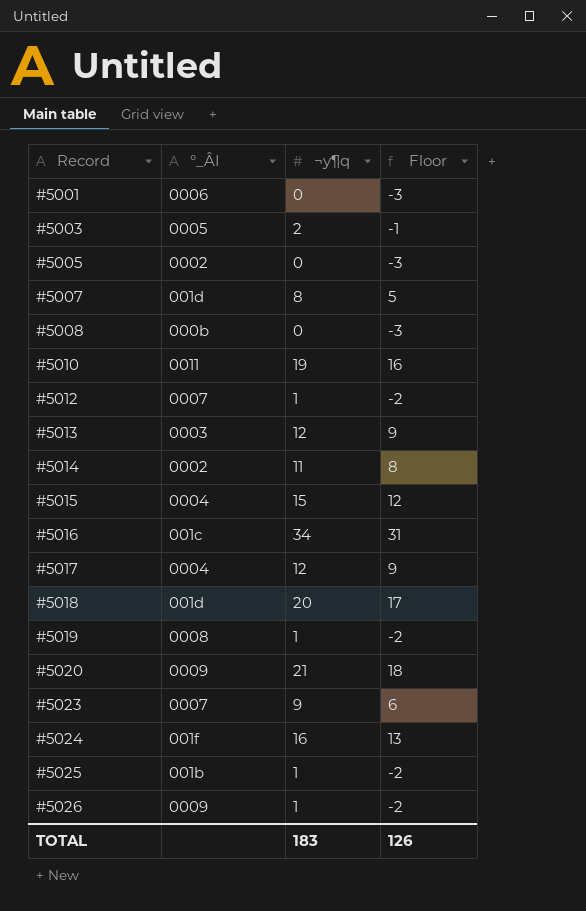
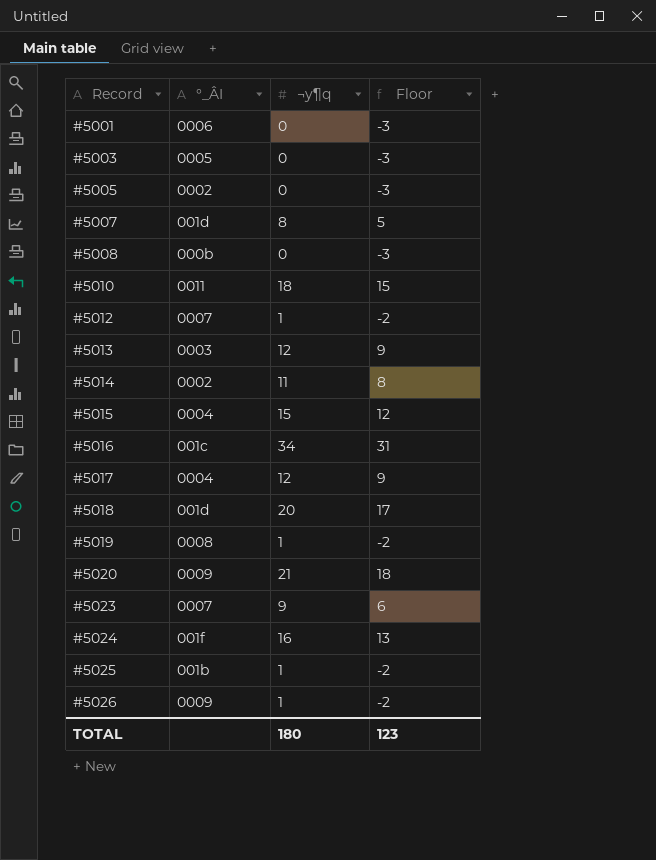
#5003 | ¬y¶q: 2 -> 0
#5003 | Floor: -1 -> -3
#5010 | ¬y¶q: 19 -> 18
#5010 | Floor: 16 -> 15
TOTAL | ¬y¶q: 183 -> 180
TOTAL | Floor: 126 -> 123

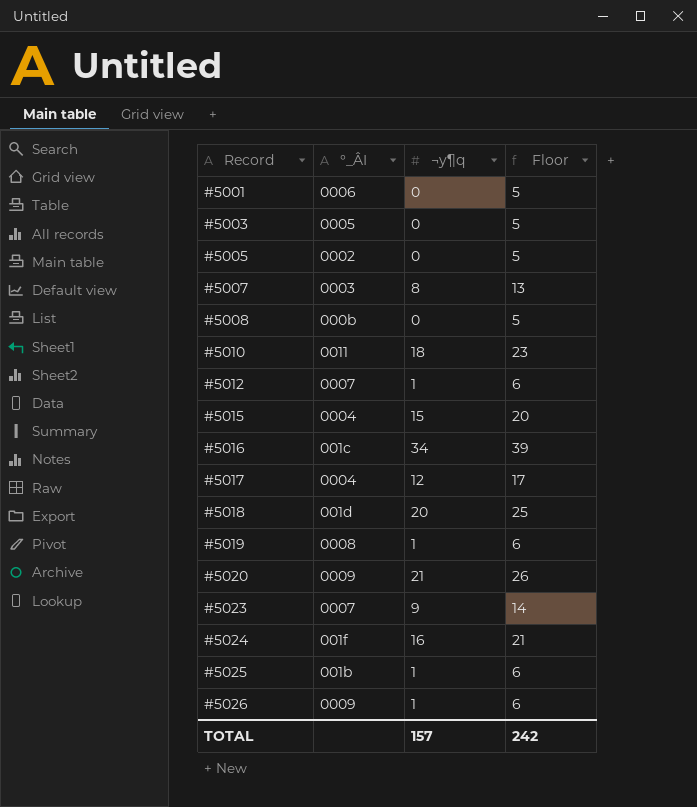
column Floor | formula: [¬y¶q] - 3 -> [¬y¶q] + 5
row #5013: 0003 | 12 | 9 -> none
row #5014: 0002 | 11 | 8 -> none
#5007 | °_ÂI: 001d -> 0003
TOTAL | ¬y¶q: 180 -> 157
TOTAL | Floor: 123 -> 242

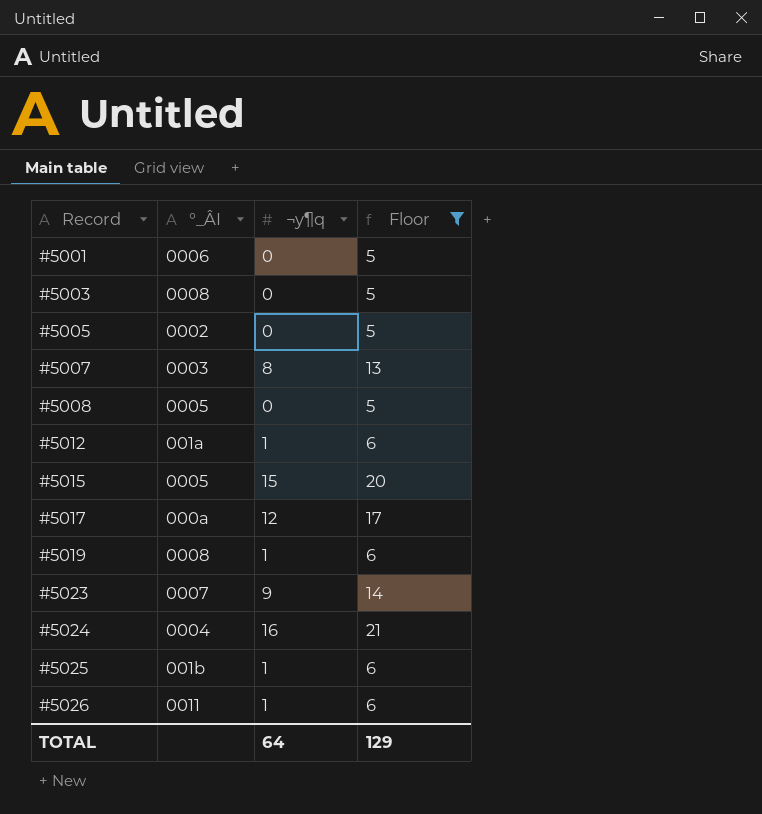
filter: none -> Floor <= 21
#5003 | °_ÂI: 0005 -> 0008
#5008 | °_ÂI: 000b -> 0005
#5012 | °_ÂI: 0007 -> 001a
#5015 | °_ÂI: 0004 -> 0005
#5017 | °_ÂI: 0004 -> 000a
#5024 | °_ÂI: 001f -> 0004
#5026 | °_ÂI: 0009 -> 0011
TOTAL | ¬y¶q: 157 -> 64
TOTAL | Floor: 242 -> 129

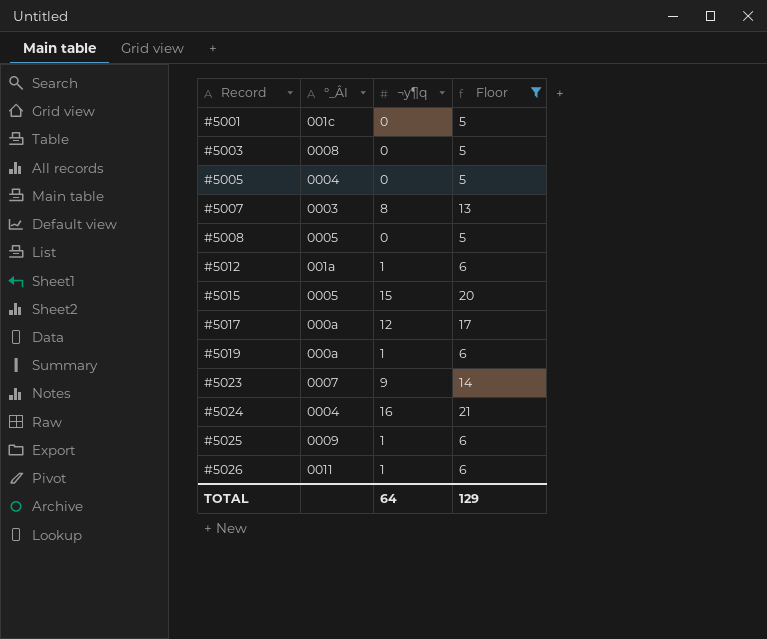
#5001 | °_ÂI: 0006 -> 001c
#5005 | °_ÂI: 0002 -> 0004
#5019 | °_ÂI: 0008 -> 000a
#5025 | °_ÂI: 001b -> 0009

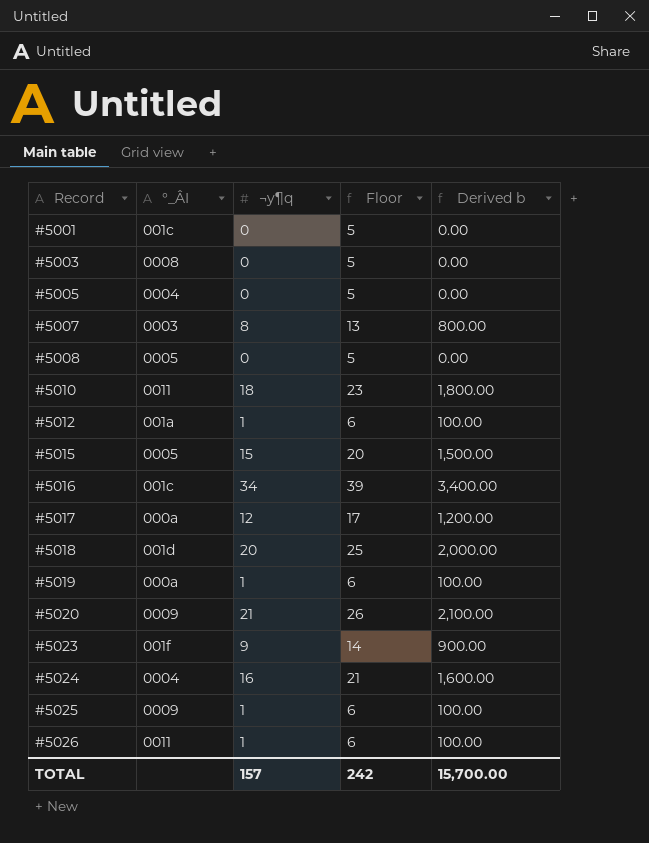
filter: Floor <= 21 -> none
column Derived b | formula: none -> [¬y¶q] * 100
#5023 | °_ÂI: 0007 -> 001f
TOTAL | ¬y¶q: 64 -> 157
TOTAL | Floor: 129 -> 242

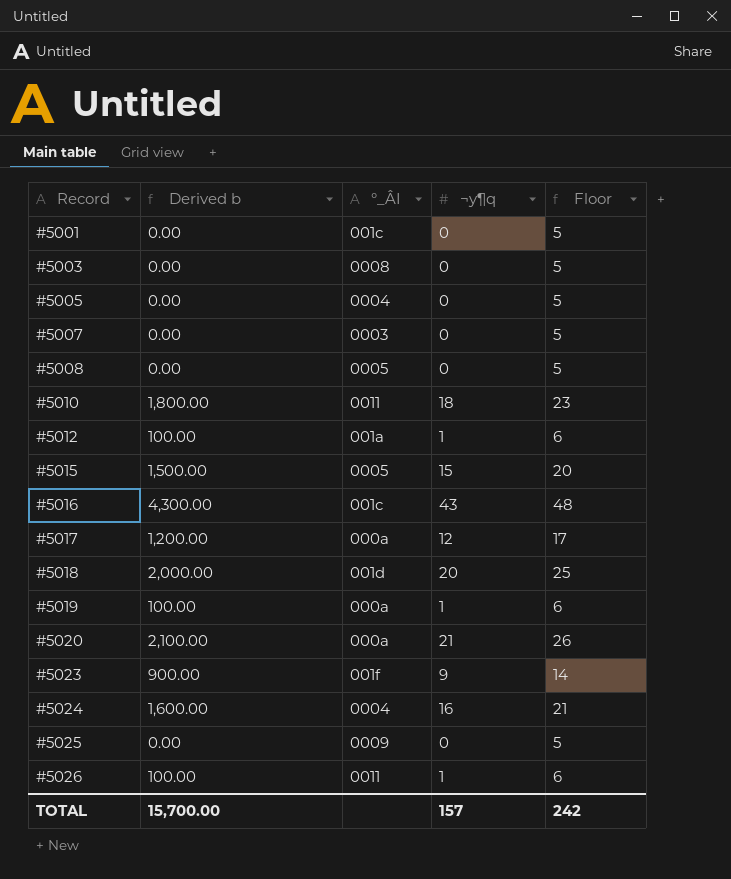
column Derived b | position: 5 -> 2
#5007 | Derived b: 800.00 -> 0.00
#5007 | ¬y¶q: 8 -> 0
#5007 | Floor: 13 -> 5
#5016 | Derived b: 3,400.00 -> 4,300.00
#5016 | ¬y¶q: 34 -> 43
#5016 | Floor: 39 -> 48
#5020 | °_ÂI: 0009 -> 000a
#5025 | Derived b: 100.00 -> 0.00
#5025 | ¬y¶q: 1 -> 0
#5025 | Floor: 6 -> 5

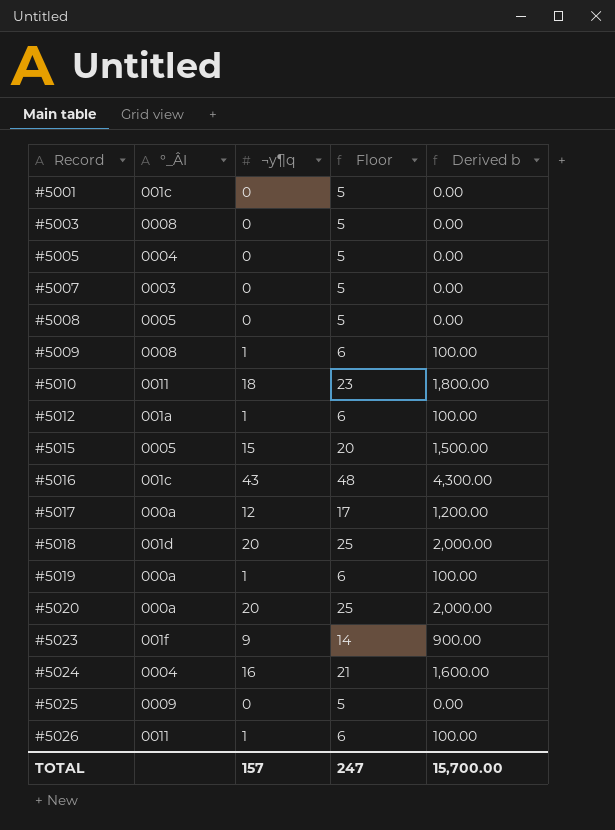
column Derived b | position: 2 -> 5
row #5009: none -> 0008 | 1 | 6 | 100.00
#5020 | ¬y¶q: 21 -> 20
#5020 | Floor: 26 -> 25
#5020 | Derived b: 2,100.00 -> 2,000.00
TOTAL | Floor: 242 -> 247

